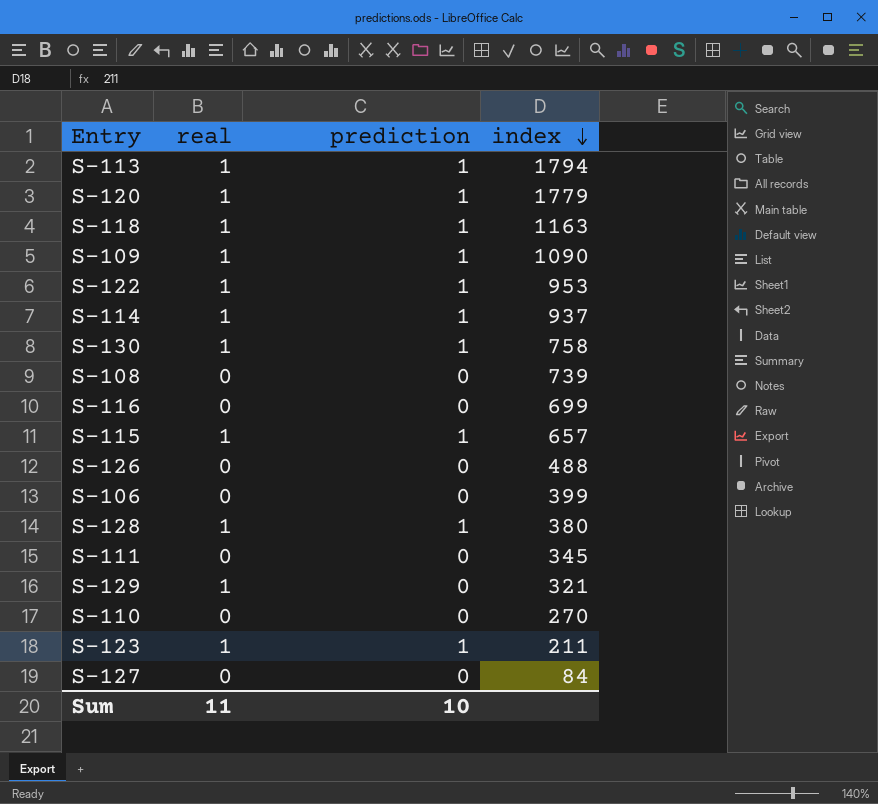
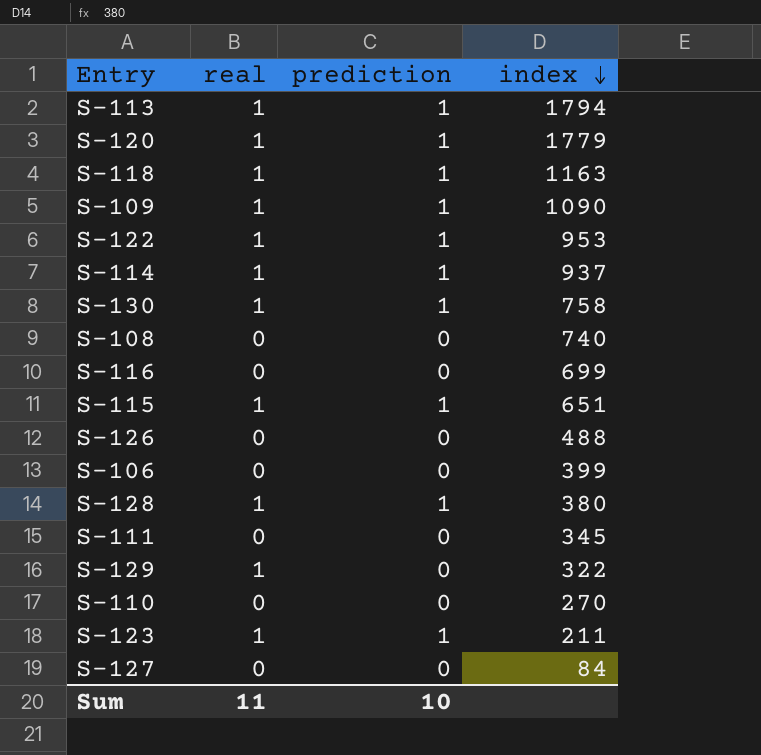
S-108 | index: 739 -> 740
S-115 | index: 657 -> 651
S-129 | index: 321 -> 322

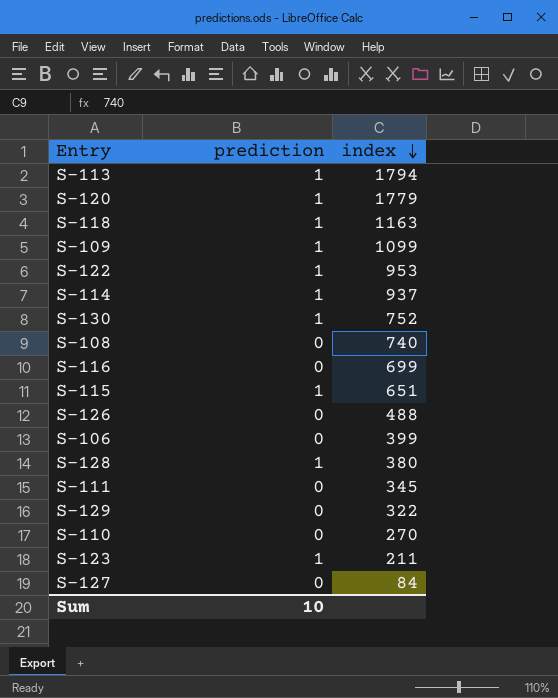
column real | position: 2 -> none
S-109 | index: 1090 -> 1099
S-130 | index: 758 -> 752

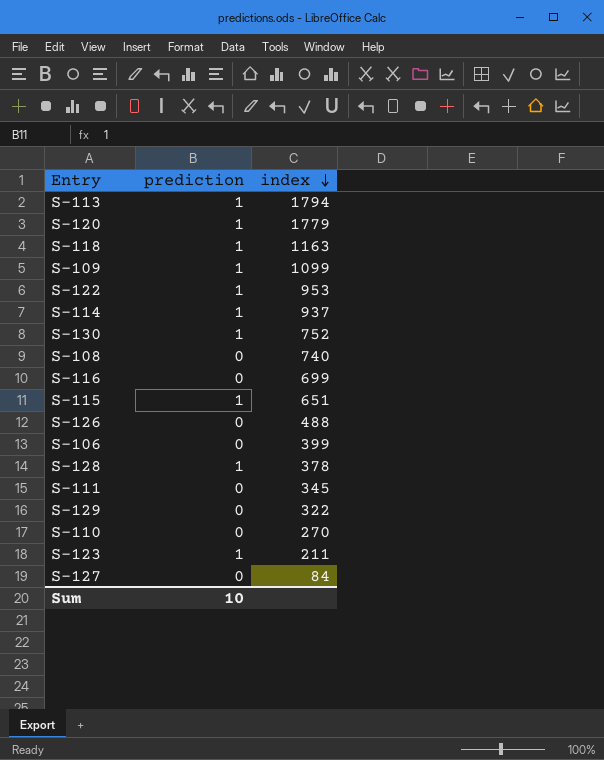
S-128 | index: 380 -> 378

